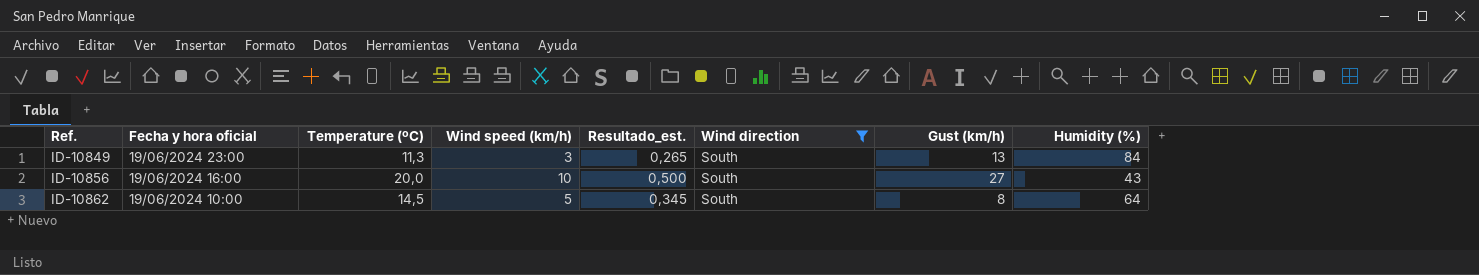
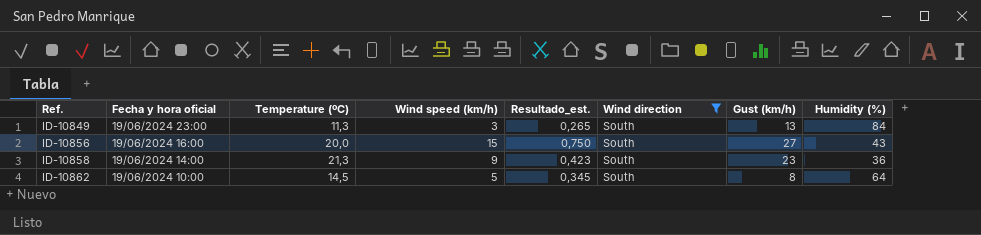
ID-10856 | Wind speed (km/h): 10 -> 15
ID-10856 | Resultado_est.: 0,500 -> 0,750
row ID-10858: none -> 19/06/2024 14:00 | 21,3 | 9 | 0,423 | South | 23 | 36

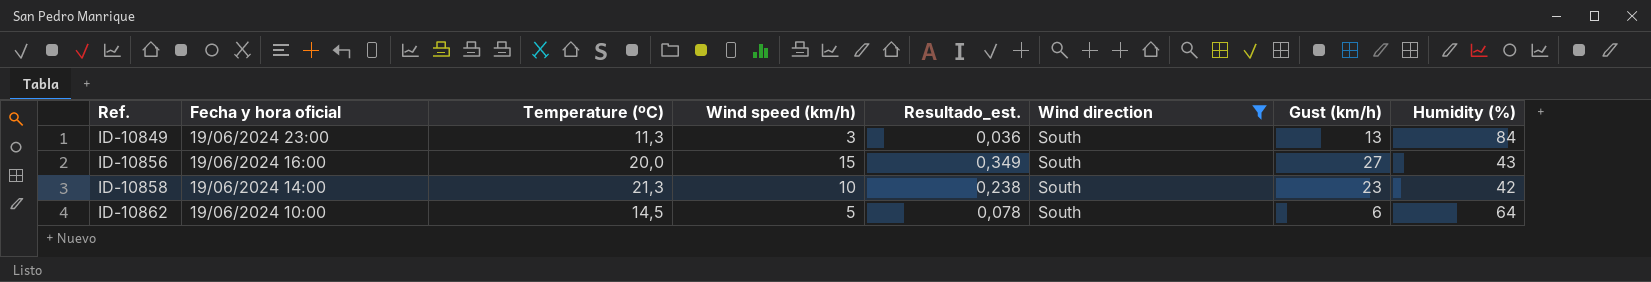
column Resultado_est. | formula: [Wind speed (km/h)] / [Temperature (ºC)] -> [Wind speed (km/h)] / [Humidity (%)]
ID-10858 | Wind speed (km/h): 9 -> 10
ID-10858 | Humidity (%): 36 -> 42
ID-10862 | Gust (km/h): 8 -> 6

